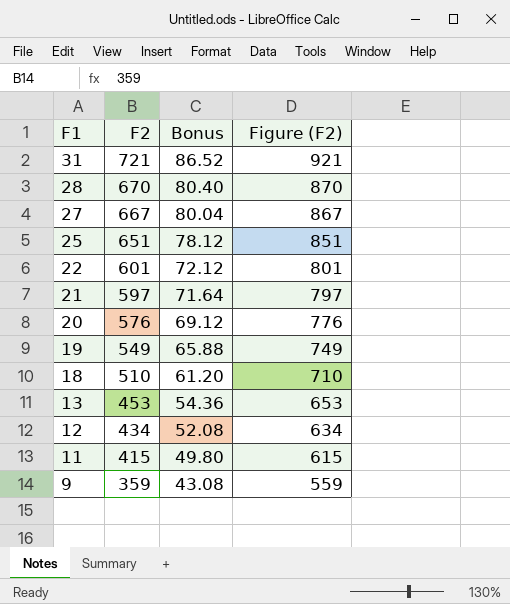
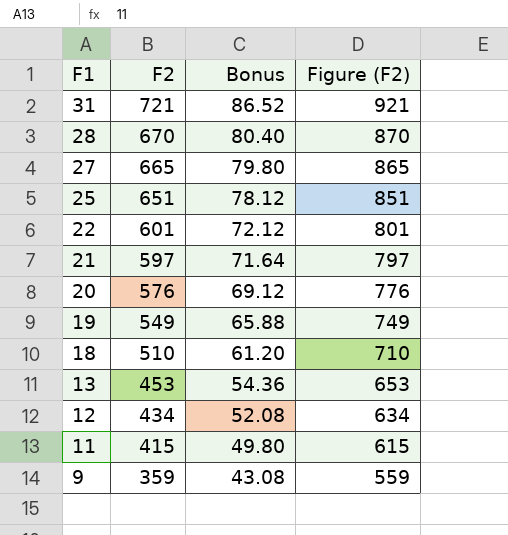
27 | F2: 667 -> 665
27 | Bonus: 80.04 -> 79.80
27 | Figure (F2): 867 -> 865

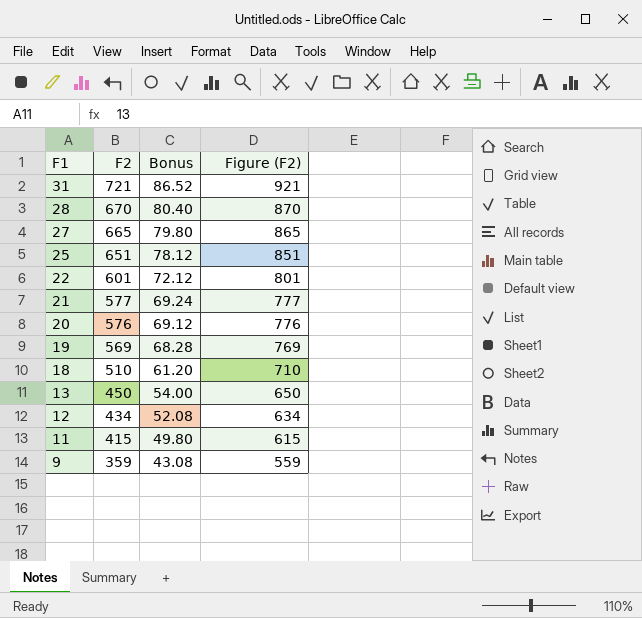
21 | F2: 597 -> 577
21 | Bonus: 71.64 -> 69.24
21 | Figure (F2): 797 -> 777
19 | F2: 549 -> 569
19 | Bonus: 65.88 -> 68.28
19 | Figure (F2): 749 -> 769
13 | F2: 453 -> 450
13 | Bonus: 54.36 -> 54.00
13 | Figure (F2): 653 -> 650

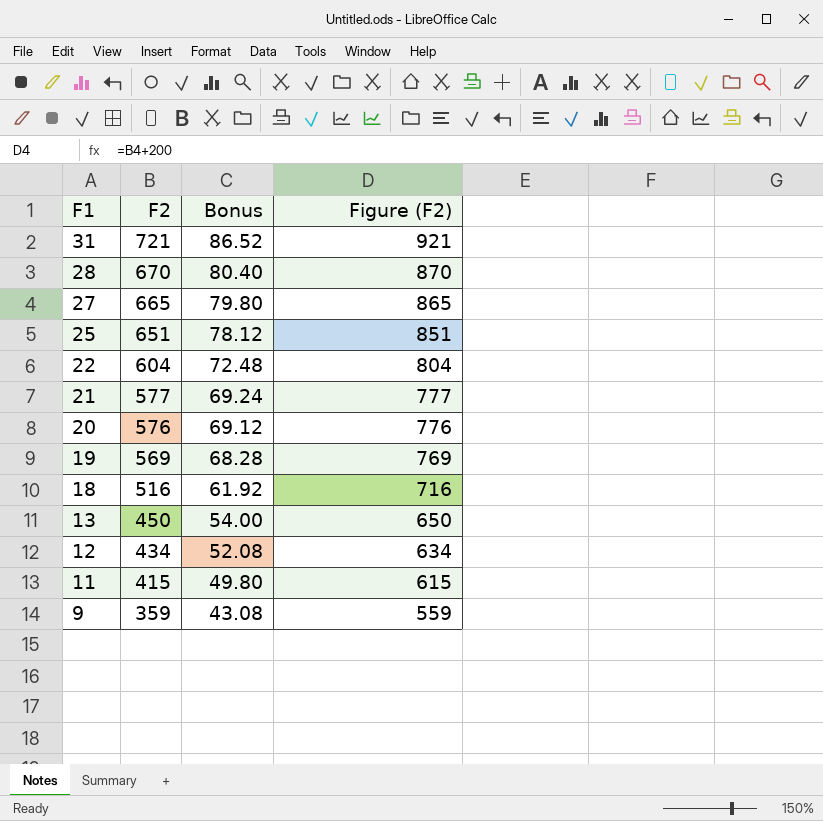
22 | F2: 601 -> 604
22 | Bonus: 72.12 -> 72.48
22 | Figure (F2): 801 -> 804
18 | F2: 510 -> 516
18 | Bonus: 61.20 -> 61.92
18 | Figure (F2): 710 -> 716

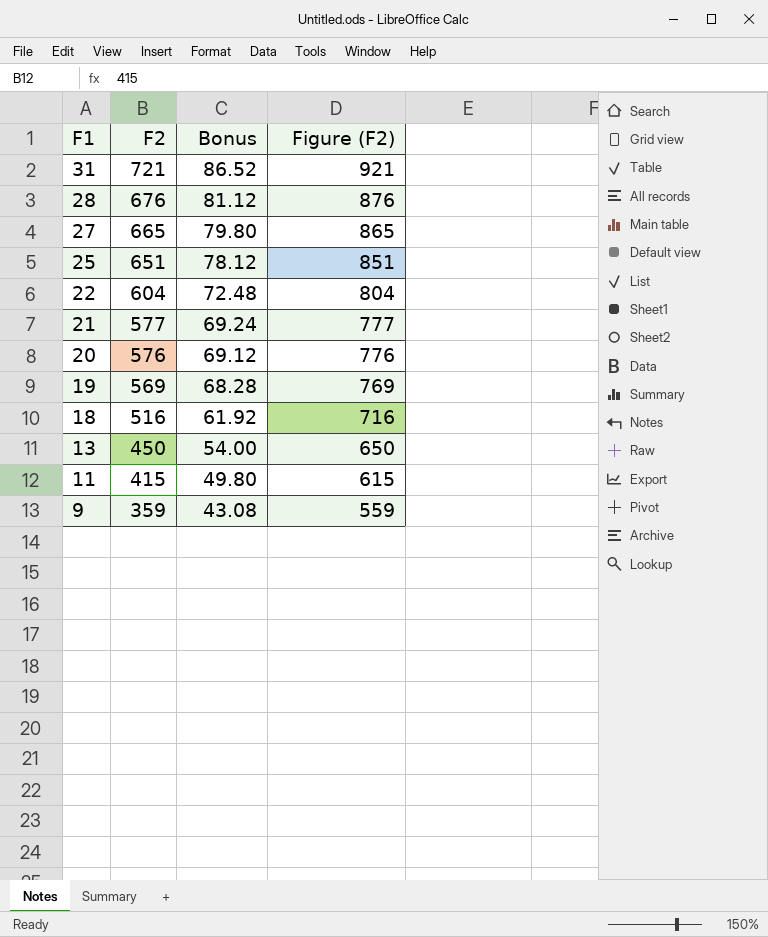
row 12: 434 | 52.08 | 634 -> none
28 | F2: 670 -> 676
28 | Bonus: 80.40 -> 81.12
28 | Figure (F2): 870 -> 876

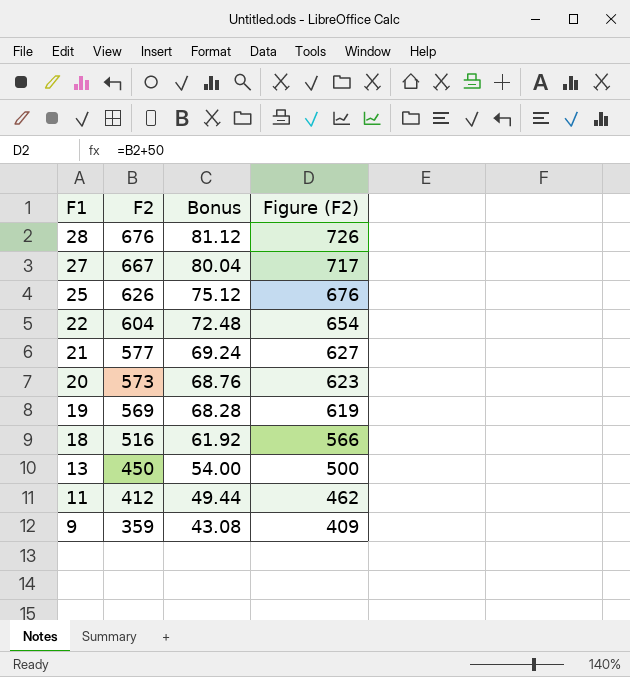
column Figure (F2) | formula: [F2] + 200 -> [F2] + 50
row 31: 721 | 86.52 | 921 -> none
27 | F2: 665 -> 667
27 | Bonus: 79.80 -> 80.04
25 | F2: 651 -> 626
25 | Bonus: 78.12 -> 75.12
20 | F2: 576 -> 573
20 | Bonus: 69.12 -> 68.76
11 | F2: 415 -> 412
11 | Bonus: 49.80 -> 49.44

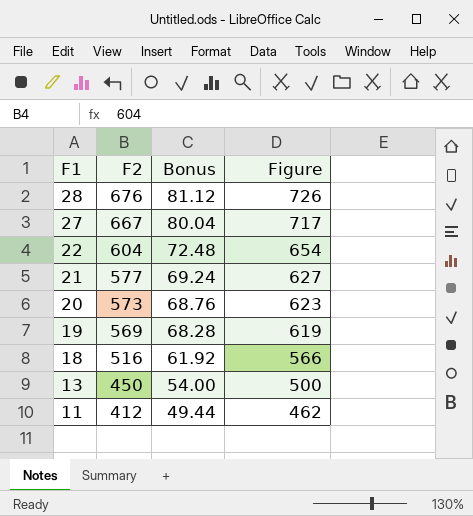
column name: Figure (F2) -> Figure
row 25: 626 | 75.12 | 676 -> none
row 9: 359 | 43.08 | 409 -> none

